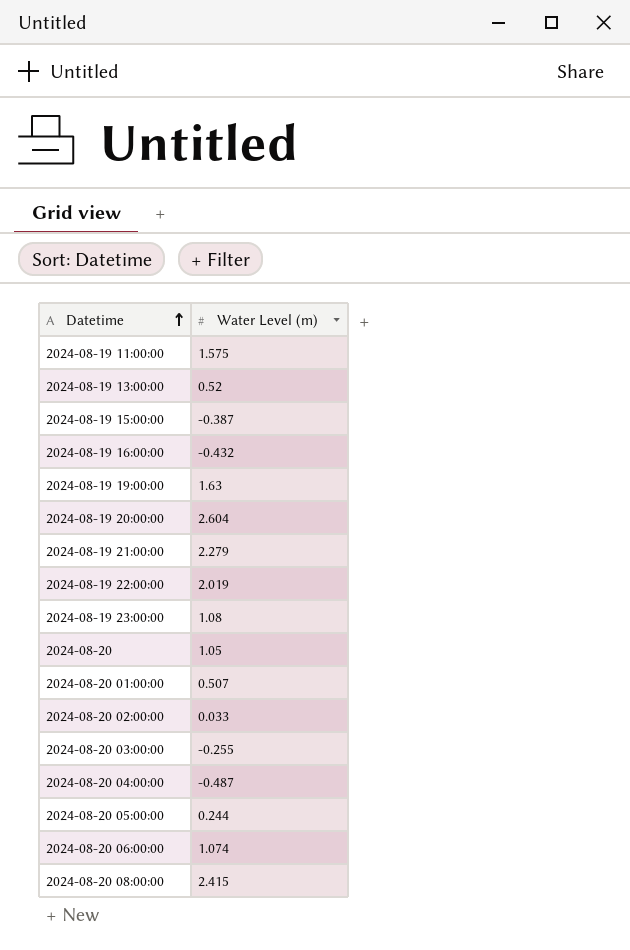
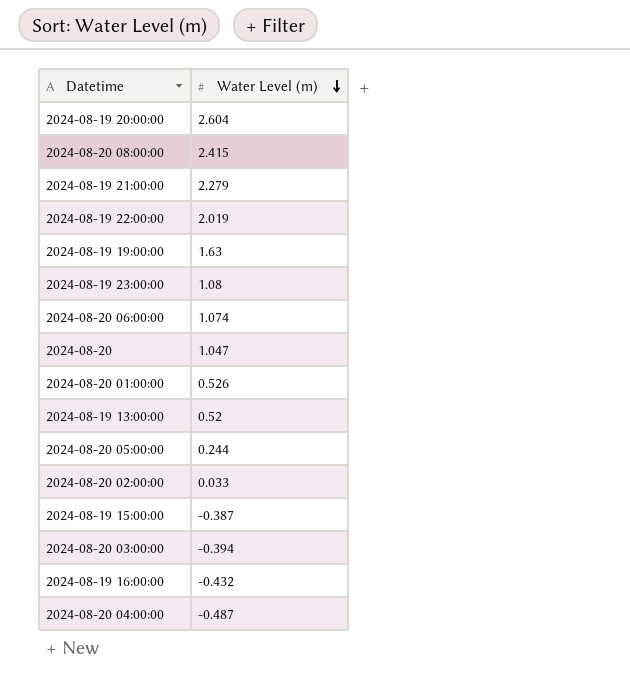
row order: Datetime ascending -> Water Level (m) descending
row 2024-08-19 11:00:00: 1.575 -> none
2024-08-20 | Water Level (m): 1.05 -> 1.047
2024-08-20 01:00:00 | Water Level (m): 0.507 -> 0.526
2024-08-20 03:00:00 | Water Level (m): -0.255 -> -0.394

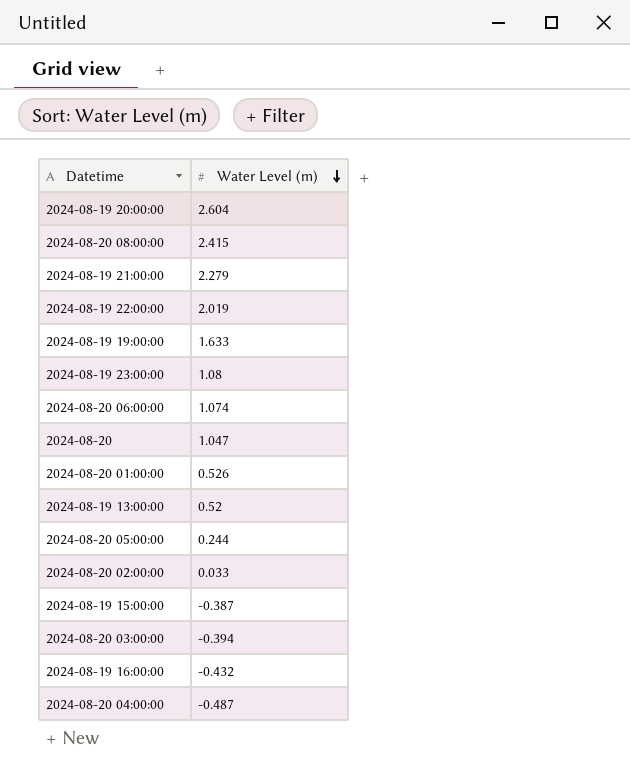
2024-08-19 19:00:00 | Water Level (m): 1.63 -> 1.633

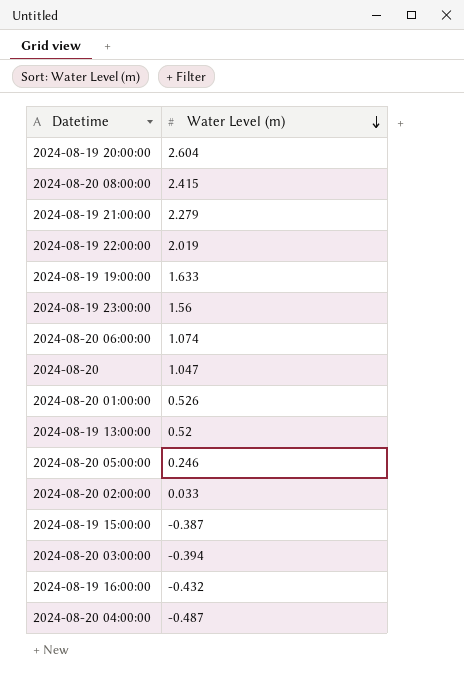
2024-08-19 23:00:00 | Water Level (m): 1.08 -> 1.56
2024-08-20 05:00:00 | Water Level (m): 0.244 -> 0.246

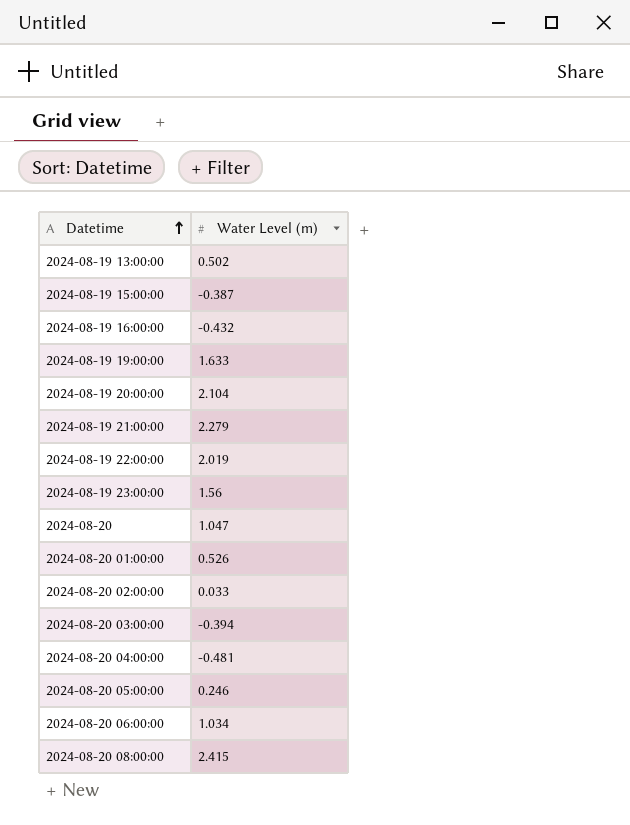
row order: Water Level (m) descending -> Datetime ascending
2024-08-19 13:00:00 | Water Level (m): 0.52 -> 0.502
2024-08-19 20:00:00 | Water Level (m): 2.604 -> 2.104
2024-08-20 04:00:00 | Water Level (m): -0.487 -> -0.481
2024-08-20 06:00:00 | Water Level (m): 1.074 -> 1.034

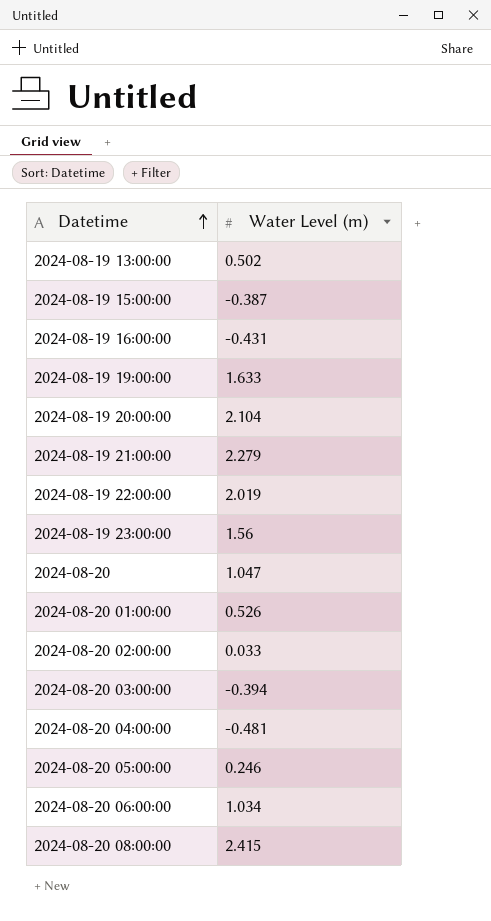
2024-08-19 16:00:00 | Water Level (m): -0.432 -> -0.431

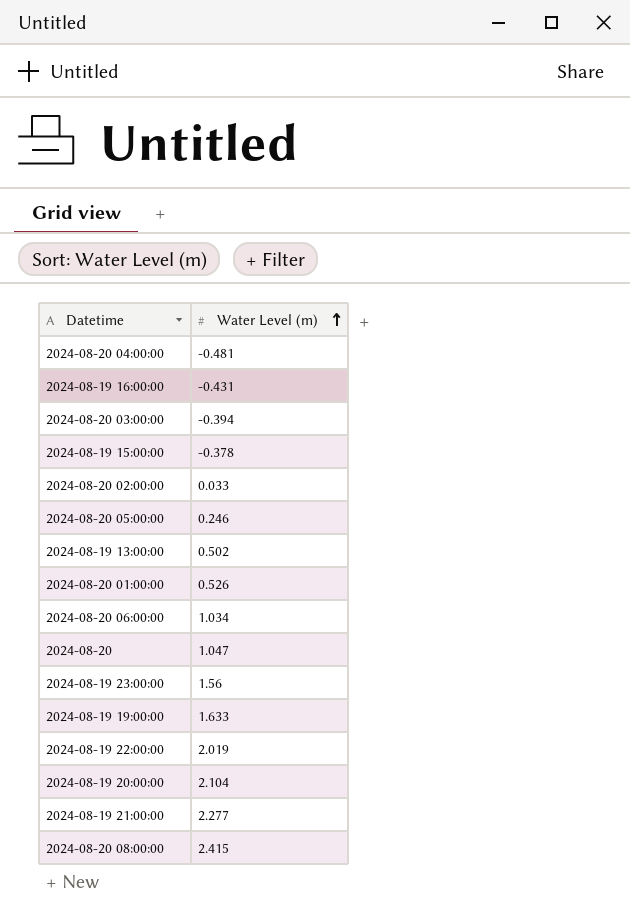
row order: Datetime ascending -> Water Level (m) ascending
2024-08-19 15:00:00 | Water Level (m): -0.387 -> -0.378
2024-08-19 21:00:00 | Water Level (m): 2.279 -> 2.277

